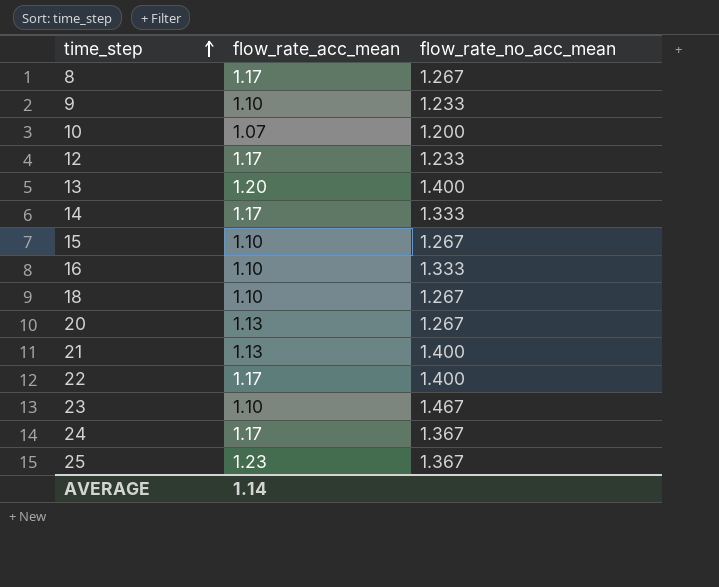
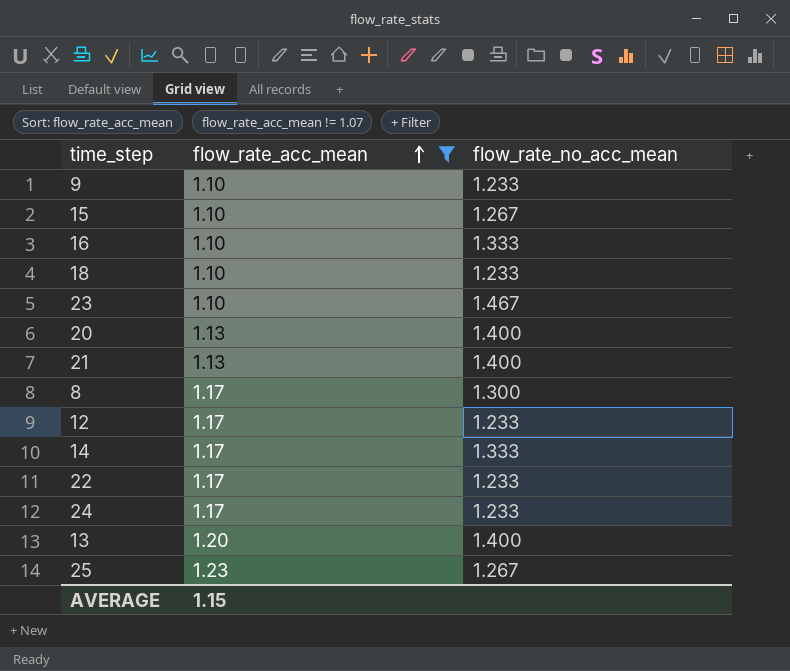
filter: none -> flow_rate_acc_mean != 1.07
row order: time_step ascending -> flow_rate_acc_mean ascending
18 | flow_rate_no_acc_mean: 1.267 -> 1.233
20 | flow_rate_no_acc_mean: 1.267 -> 1.400
8 | flow_rate_no_acc_mean: 1.267 -> 1.300
22 | flow_rate_no_acc_mean: 1.400 -> 1.233
24 | flow_rate_no_acc_mean: 1.367 -> 1.233
25 | flow_rate_no_acc_mean: 1.367 -> 1.267
AVERAGE | flow_rate_acc_mean: 1.14 -> 1.15

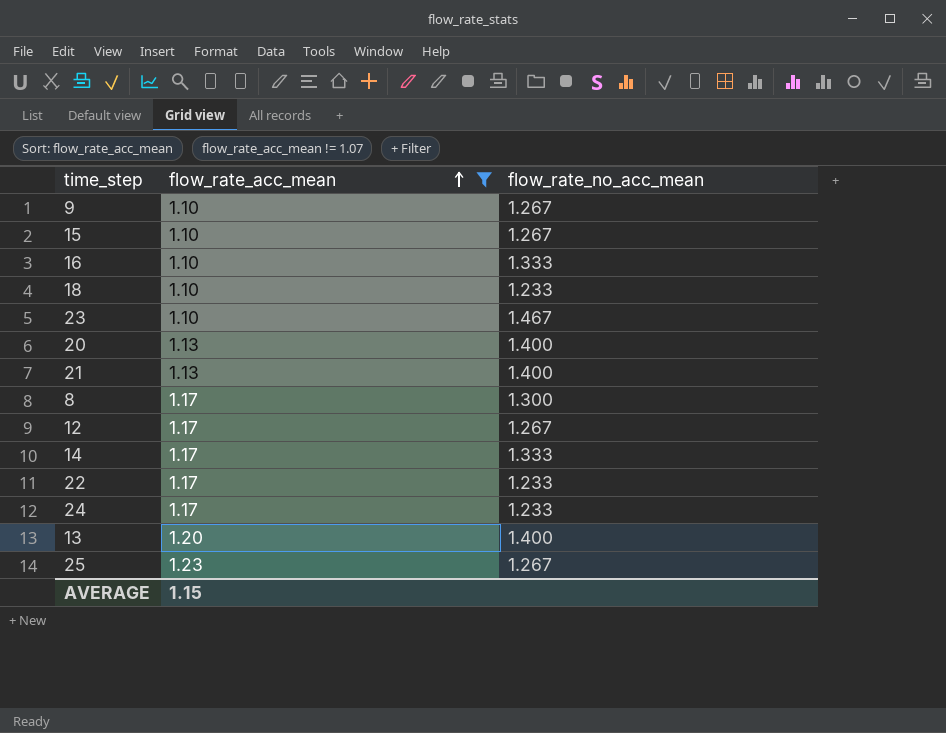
9 | flow_rate_no_acc_mean: 1.233 -> 1.267
12 | flow_rate_no_acc_mean: 1.233 -> 1.267

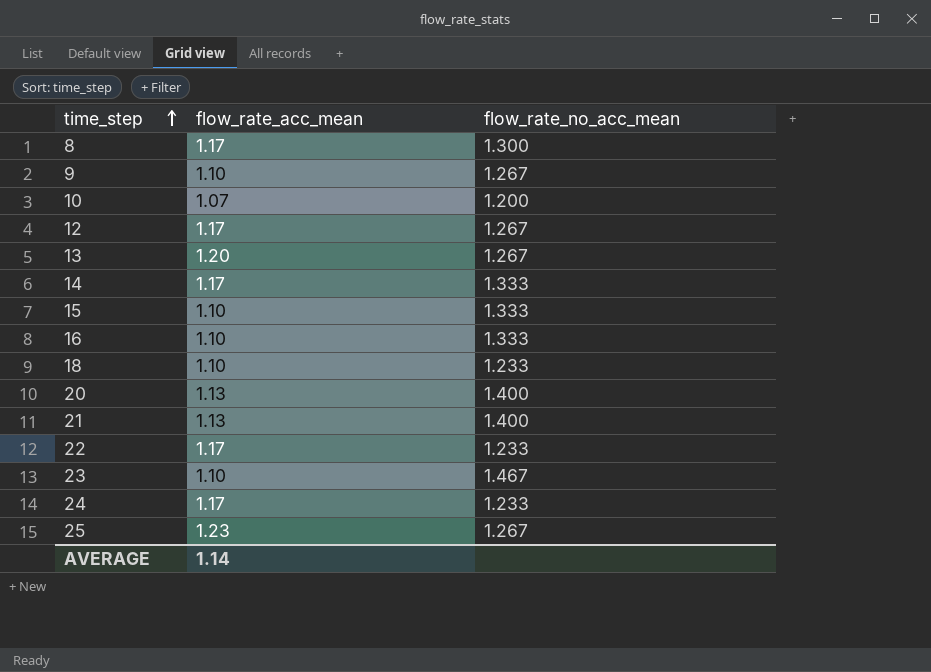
filter: flow_rate_acc_mean != 1.07 -> none
row order: flow_rate_acc_mean ascending -> time_step ascending
13 | flow_rate_no_acc_mean: 1.400 -> 1.267
15 | flow_rate_no_acc_mean: 1.267 -> 1.333
AVERAGE | flow_rate_acc_mean: 1.15 -> 1.14

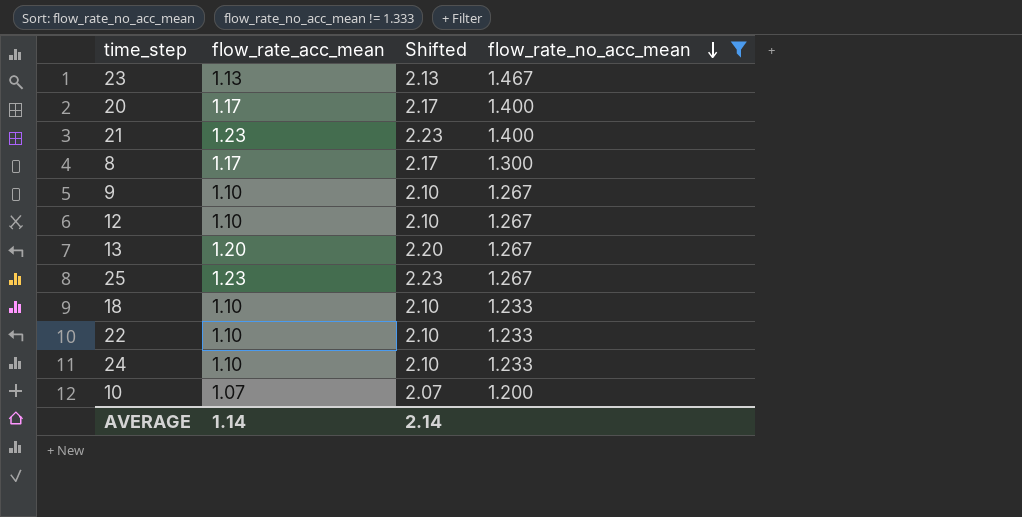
filter: none -> flow_rate_no_acc_mean != 1.333
row order: time_step ascending -> flow_rate_no_acc_mean descending
column Shifted | formula: none -> [flow_rate_acc_mean] + 1
23 | flow_rate_acc_mean: 1.10 -> 1.13
20 | flow_rate_acc_mean: 1.13 -> 1.17
21 | flow_rate_acc_mean: 1.13 -> 1.23
12 | flow_rate_acc_mean: 1.17 -> 1.10
22 | flow_rate_acc_mean: 1.17 -> 1.10
24 | flow_rate_acc_mean: 1.17 -> 1.10

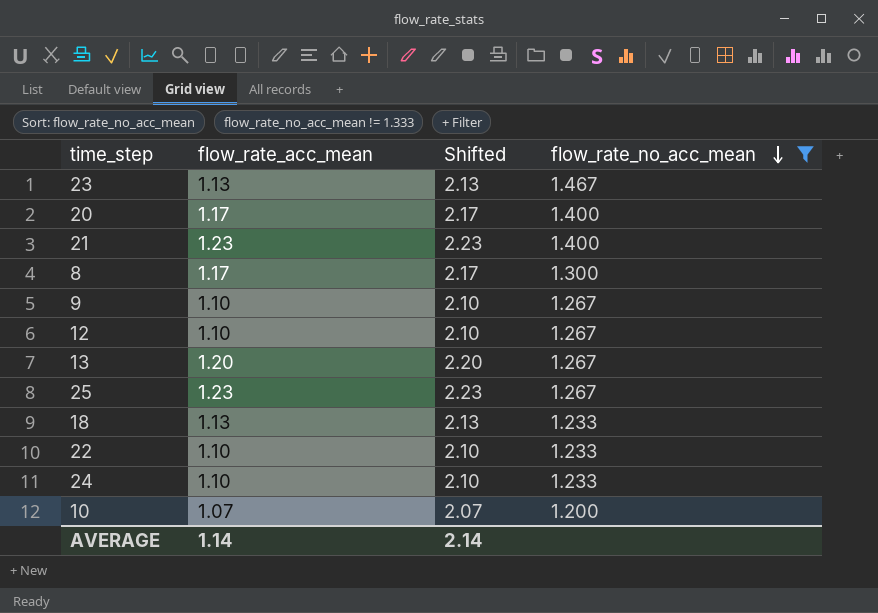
18 | flow_rate_acc_mean: 1.10 -> 1.13
18 | Shifted: 2.10 -> 2.13

